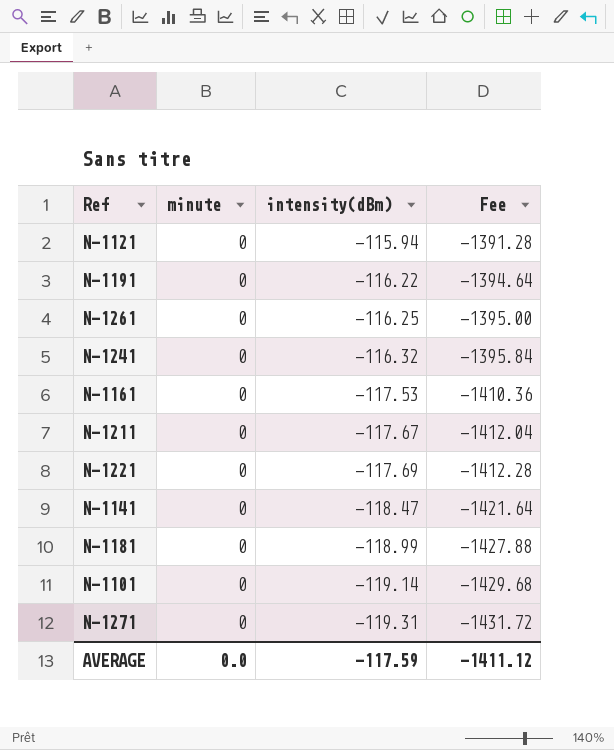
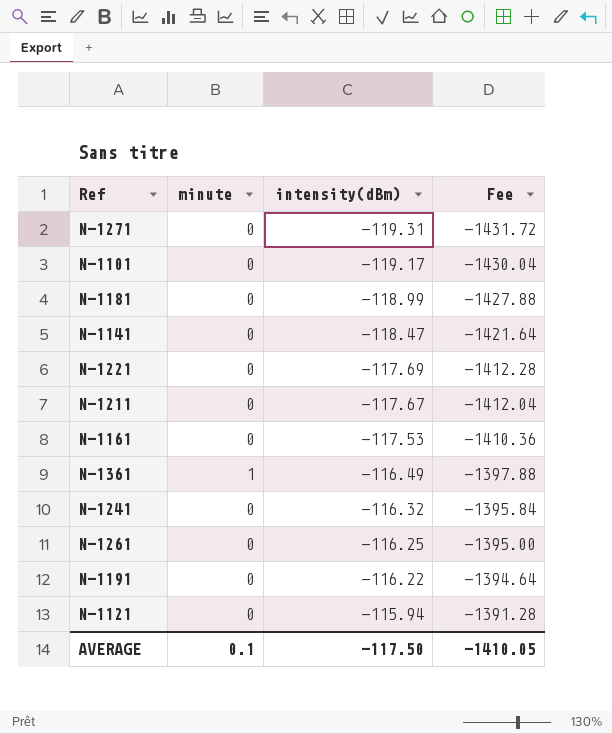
row order: intensity(dBm) descending -> intensity(dBm) ascending
N-1101 | intensity(dBm): -119.14 -> -119.17
N-1101 | Fee: -1429.68 -> -1430.04
row N-1361: none -> 1 | -116.49 | -1397.88
AVERAGE | minute: 0.0 -> 0.1
AVERAGE | intensity(dBm): -117.59 -> -117.50
AVERAGE | Fee: -1411.12 -> -1410.05

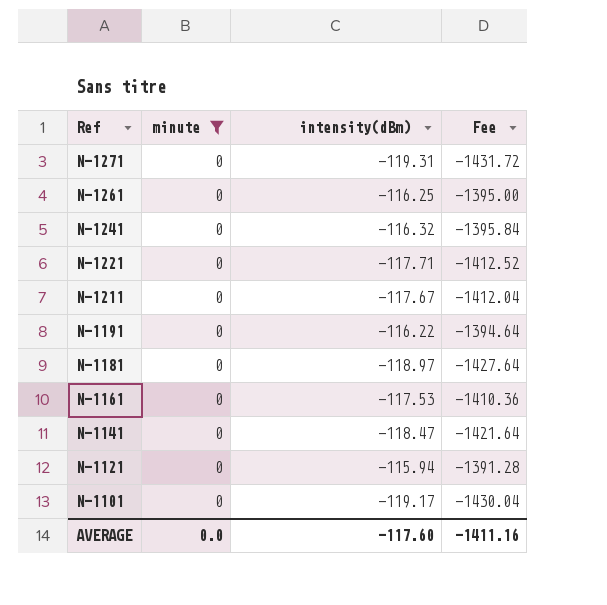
filter: none -> minute = 0
row order: intensity(dBm) ascending -> Ref descending
N-1221 | intensity(dBm): -117.69 -> -117.71
N-1221 | Fee: -1412.28 -> -1412.52
N-1181 | intensity(dBm): -118.99 -> -118.97
N-1181 | Fee: -1427.88 -> -1427.64
AVERAGE | minute: 0.1 -> 0.0
AVERAGE | intensity(dBm): -117.50 -> -117.60
AVERAGE | Fee: -1410.05 -> -1411.16

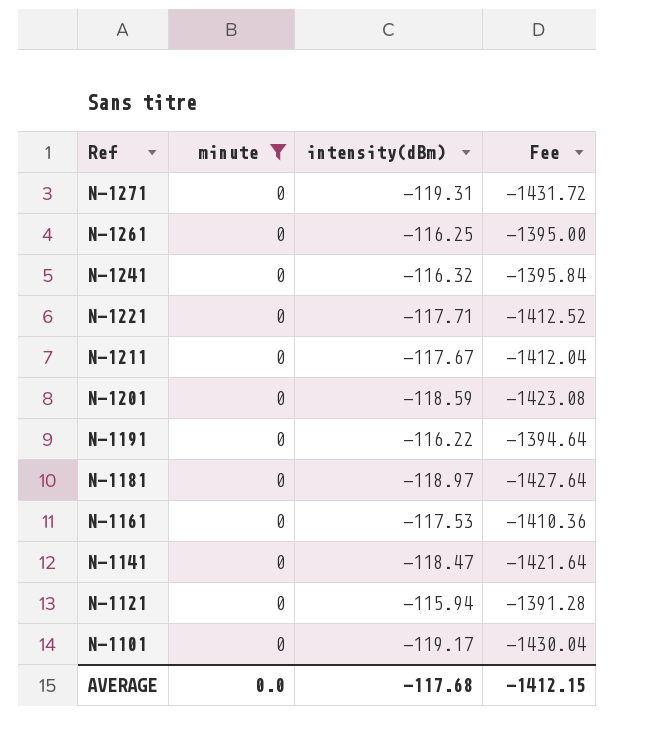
row N-1201: none -> 0 | -118.59 | -1423.08
AVERAGE | intensity(dBm): -117.60 -> -117.68
AVERAGE | Fee: -1411.16 -> -1412.15

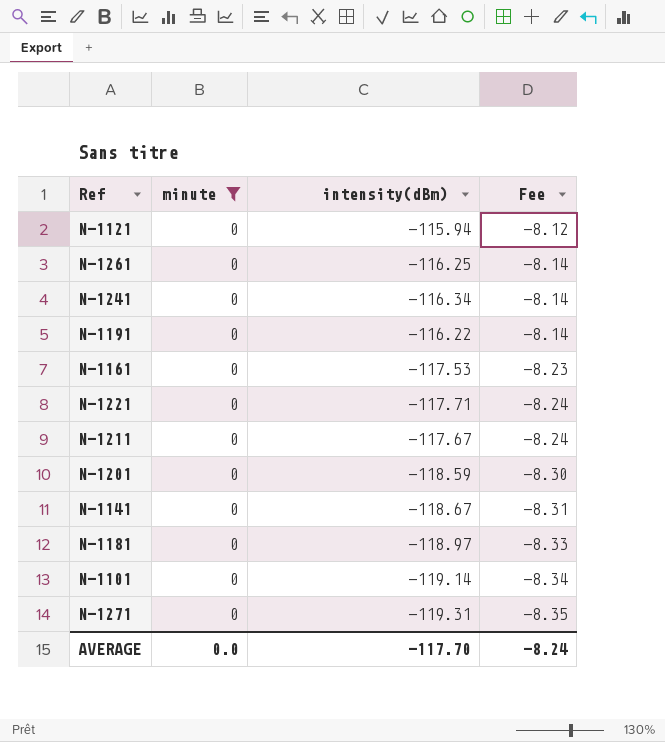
row order: Ref descending -> Fee descending
column Fee | formula: [intensity(dBm)] * 12 -> [intensity(dBm)] * 0.07
N-1241 | intensity(dBm): -116.32 -> -116.34
N-1141 | intensity(dBm): -118.47 -> -118.67
N-1101 | intensity(dBm): -119.17 -> -119.14
AVERAGE | intensity(dBm): -117.68 -> -117.70
AVERAGE | Fee: -1412.15 -> -8.24

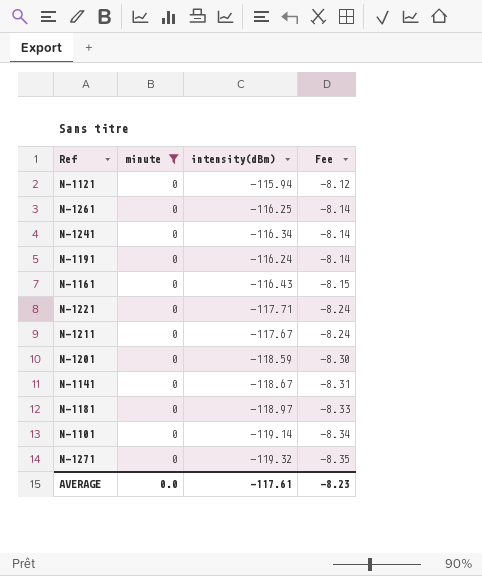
N-1191 | intensity(dBm): -116.22 -> -116.24
N-1161 | intensity(dBm): -117.53 -> -116.43
N-1161 | Fee: -8.23 -> -8.15
N-1271 | intensity(dBm): -119.31 -> -119.32
AVERAGE | intensity(dBm): -117.70 -> -117.61
AVERAGE | Fee: -8.24 -> -8.23

